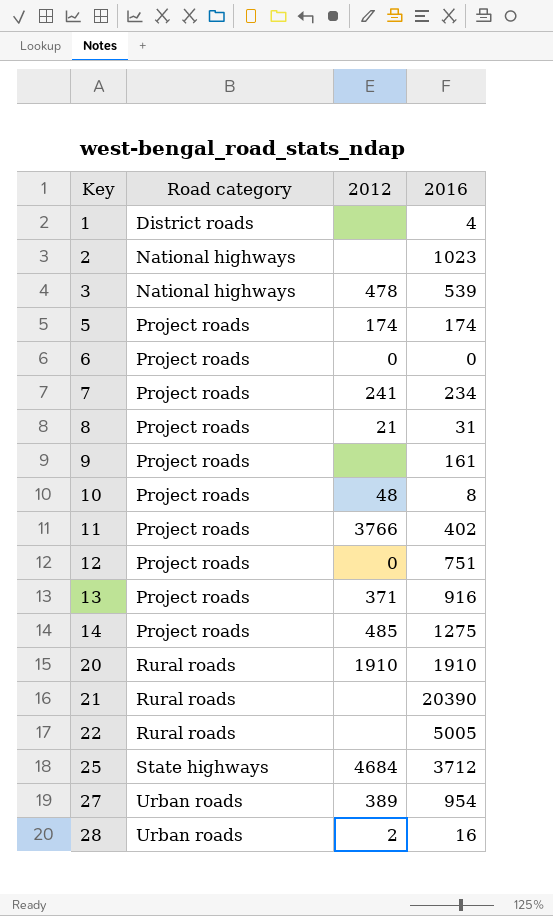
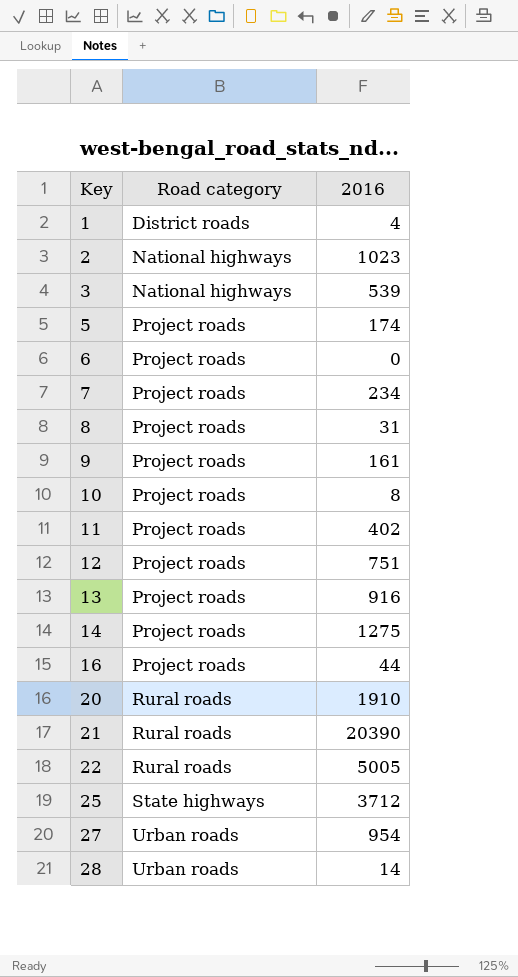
column 2012 | position: 3 -> none
row 16: none -> Project roads | 44
28 | 2016: 16 -> 14

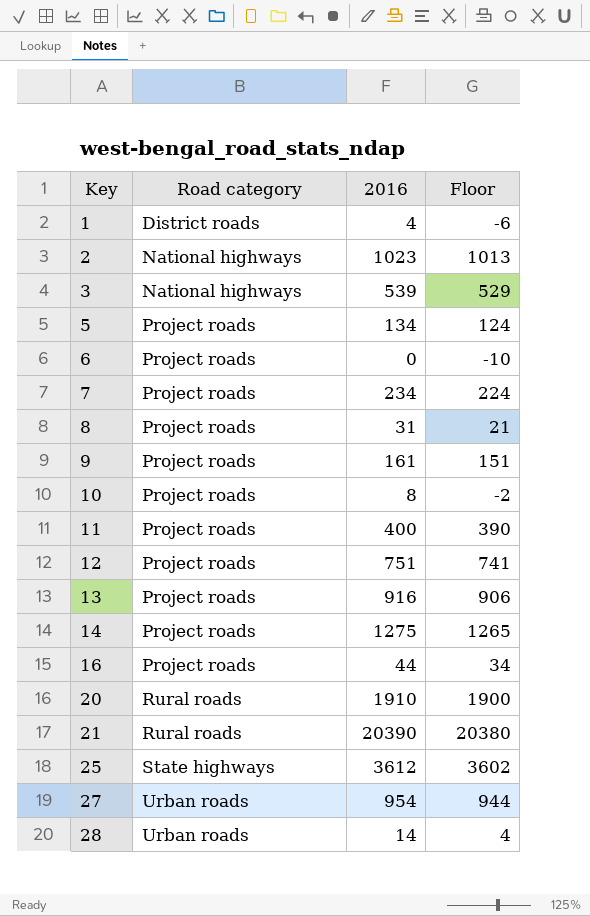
column Floor | formula: none -> [2016] - 10
row 22: Rural roads | 5005 -> none
5 | 2016: 174 -> 134
11 | 2016: 402 -> 400
25 | 2016: 3712 -> 3612

